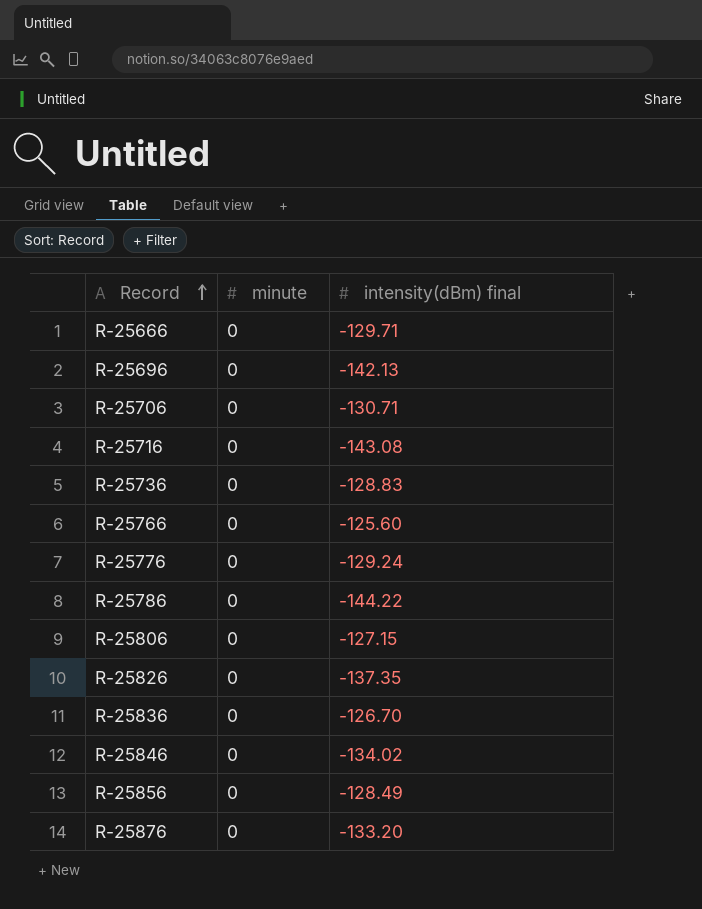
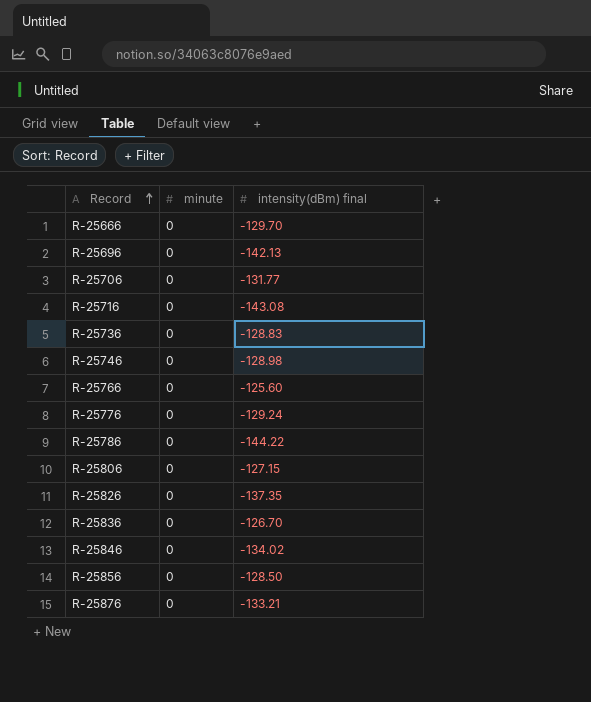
R-25666 | intensity(dBm) final: -129.71 -> -129.70
R-25706 | intensity(dBm) final: -130.71 -> -131.77
row R-25746: none -> 0 | -128.98
R-25856 | intensity(dBm) final: -128.49 -> -128.50
R-25876 | intensity(dBm) final: -133.20 -> -133.21

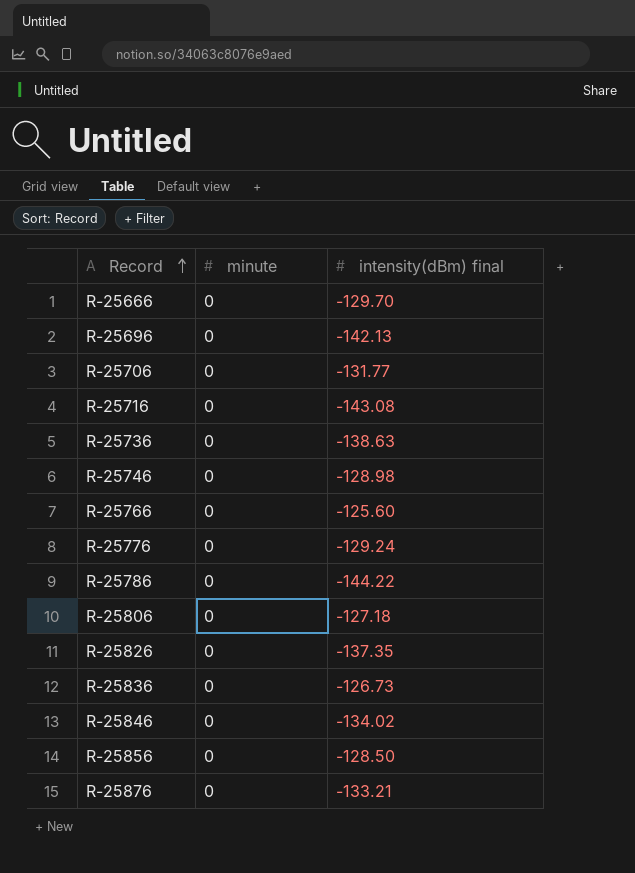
R-25736 | intensity(dBm) final: -128.83 -> -138.63
R-25806 | intensity(dBm) final: -127.15 -> -127.18
R-25836 | intensity(dBm) final: -126.70 -> -126.73

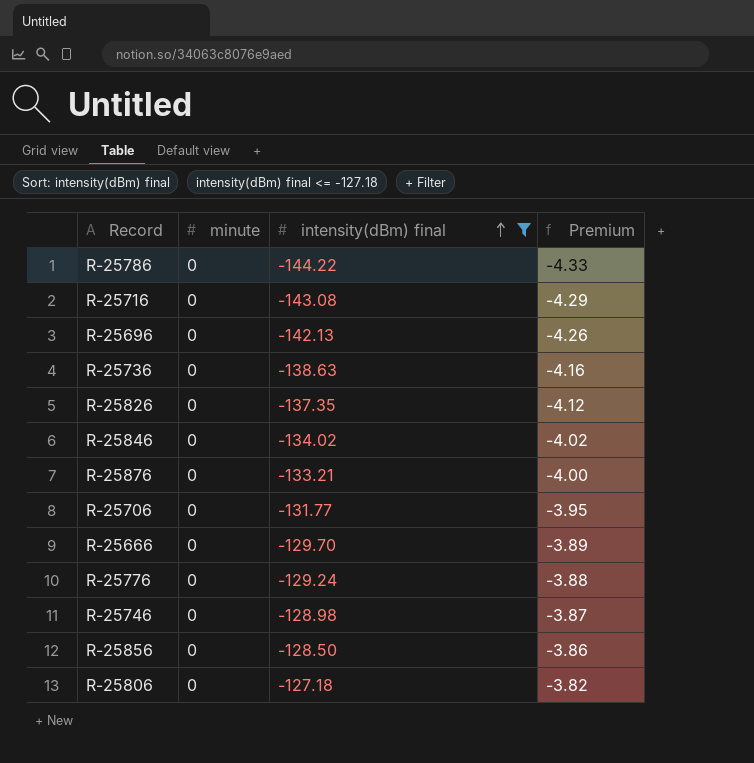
filter: none -> intensity(dBm) final <= -127.18
row order: Record ascending -> intensity(dBm) final ascending
column Premium | formula: none -> [intensity(dBm) final] * 0.03

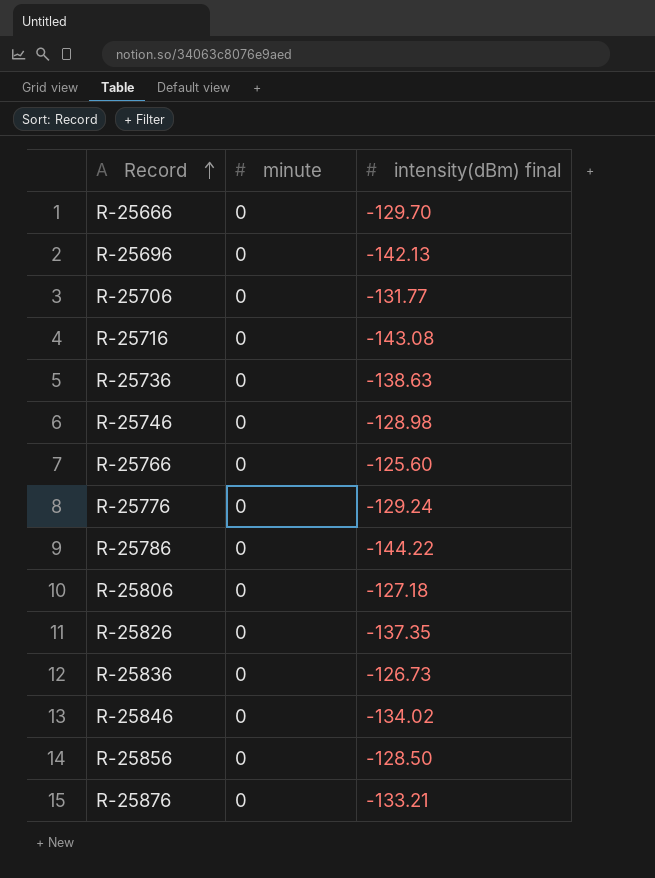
filter: intensity(dBm) final <= -127.18 -> none
row order: intensity(dBm) final ascending -> Record ascending
column Premium | formula: [intensity(dBm) final] * 0.03 -> none

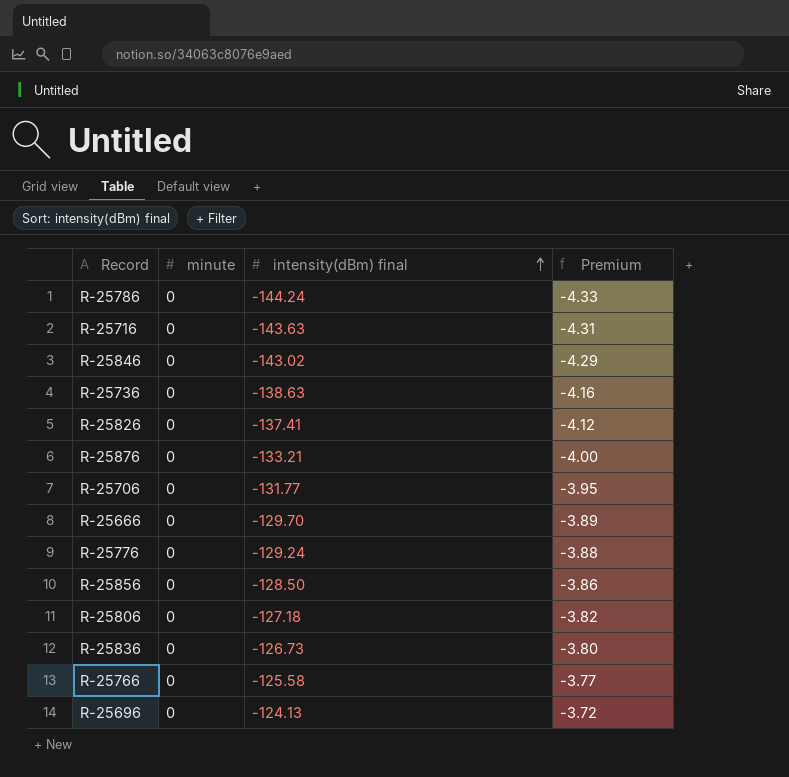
row order: Record ascending -> intensity(dBm) final ascending
column Premium | formula: none -> [intensity(dBm) final] * 0.03
row R-25746: 0 | -128.98 -> none
R-25786 | intensity(dBm) final: -144.22 -> -144.24
R-25716 | intensity(dBm) final: -143.08 -> -143.63
R-25846 | intensity(dBm) final: -134.02 -> -143.02
R-25826 | intensity(dBm) final: -137.35 -> -137.41
R-25766 | intensity(dBm) final: -125.60 -> -125.58
R-25696 | intensity(dBm) final: -142.13 -> -124.13

